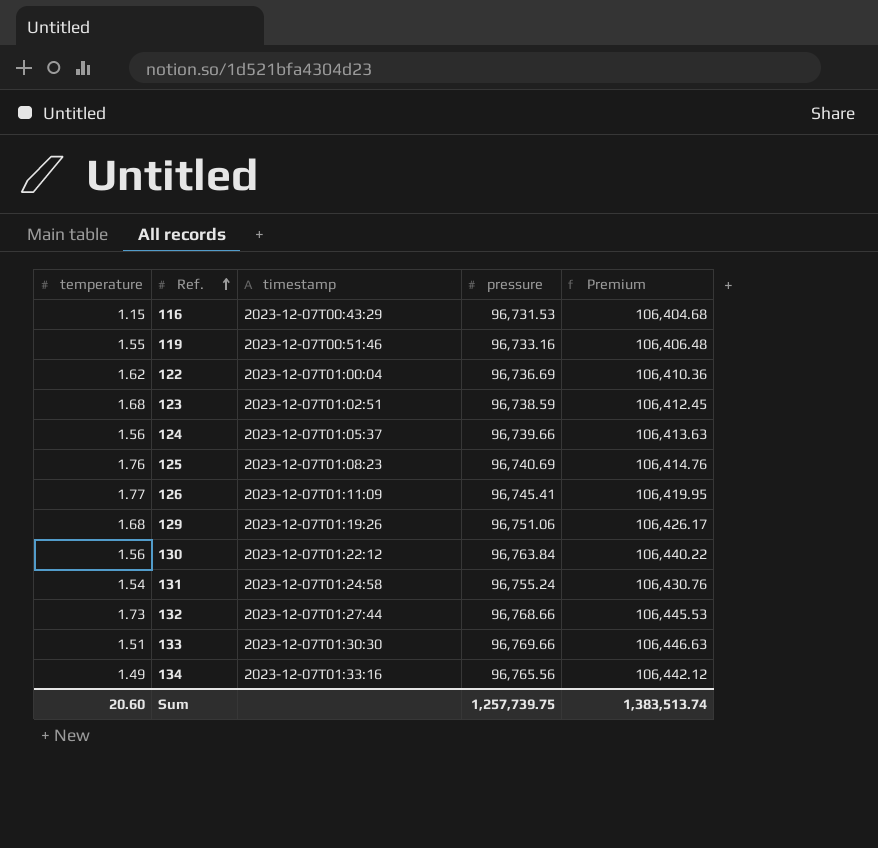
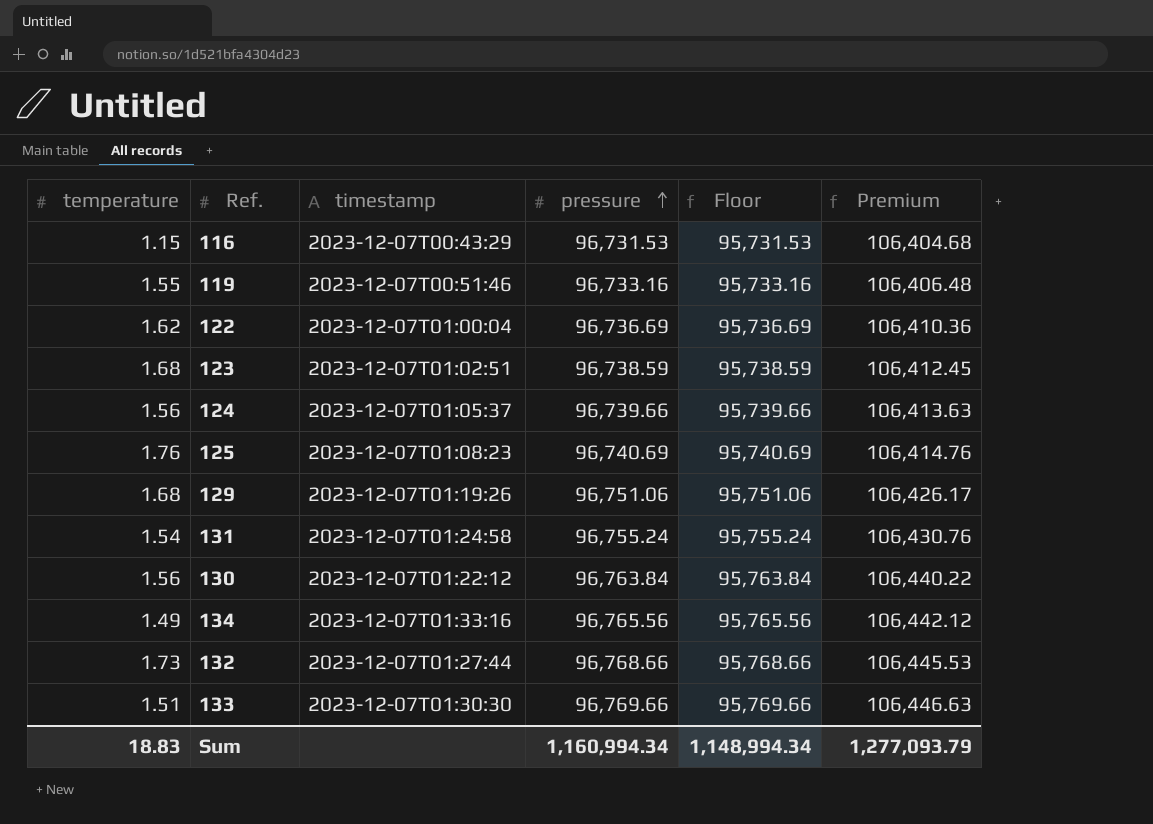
row order: Ref. ascending -> pressure ascending
column Floor | formula: none -> [pressure] - 1000
row 126: 1.77 | 2023-12-07T01:11:09 | 96,745.41 | 106,419.95 -> none
Sum | temperature: 20.60 -> 18.83
Sum | pressure: 1,257,739.75 -> 1,160,994.34
Sum | Premium: 1,383,513.74 -> 1,277,093.79

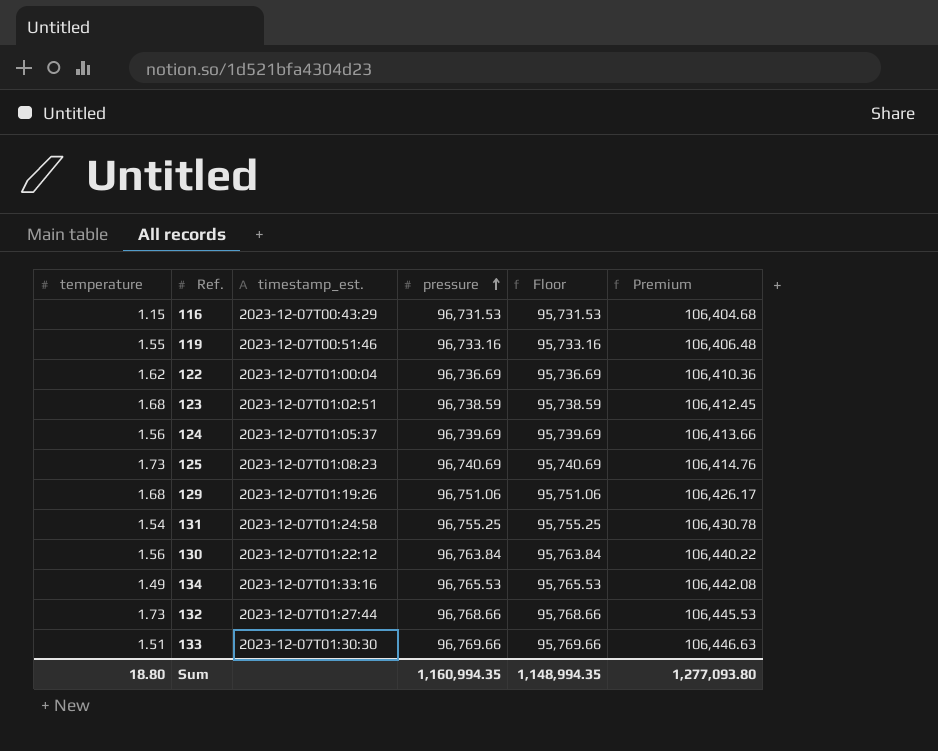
column name: timestamp -> timestamp_est.
124 | pressure: 96,739.66 -> 96,739.69
124 | Floor: 95,739.66 -> 95,739.69
124 | Premium: 106,413.63 -> 106,413.66
125 | temperature: 1.76 -> 1.73
131 | pressure: 96,755.24 -> 96,755.25
131 | Floor: 95,755.24 -> 95,755.25
131 | Premium: 106,430.76 -> 106,430.78
134 | pressure: 96,765.56 -> 96,765.53
134 | Floor: 95,765.56 -> 95,765.53
134 | Premium: 106,442.12 -> 106,442.08
Sum | temperature: 18.83 -> 18.80
Sum | pressure: 1,160,994.34 -> 1,160,994.35
Sum | Floor: 1,148,994.34 -> 1,148,994.35
Sum | Premium: 1,277,093.79 -> 1,277,093.80

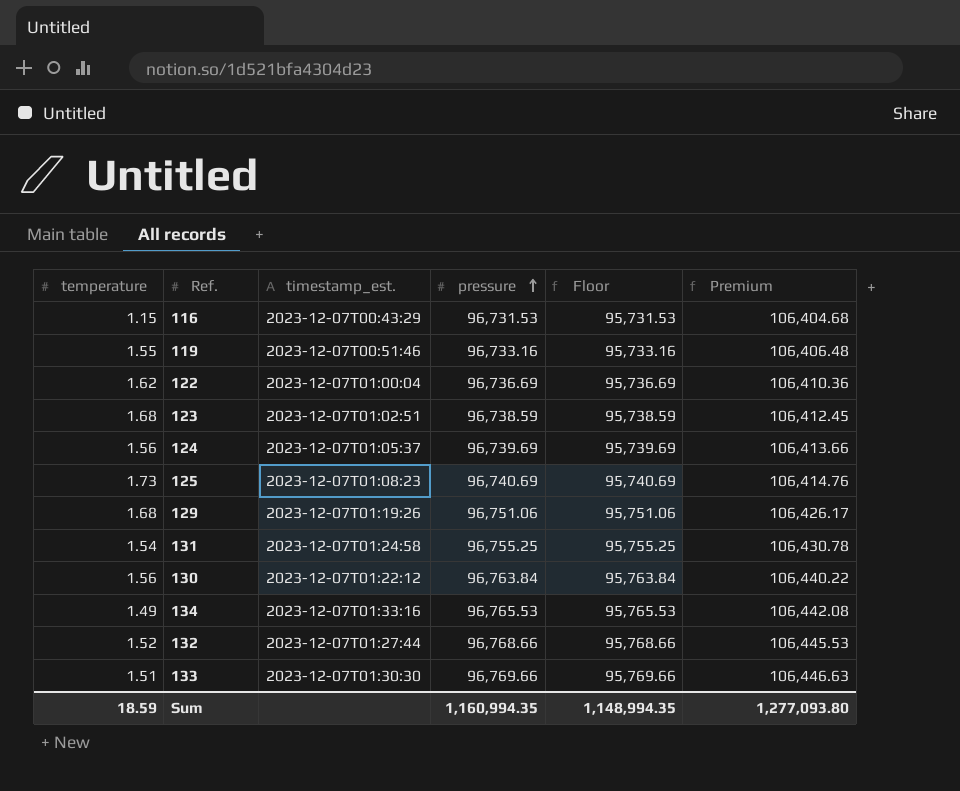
132 | temperature: 1.73 -> 1.52
Sum | temperature: 18.80 -> 18.59

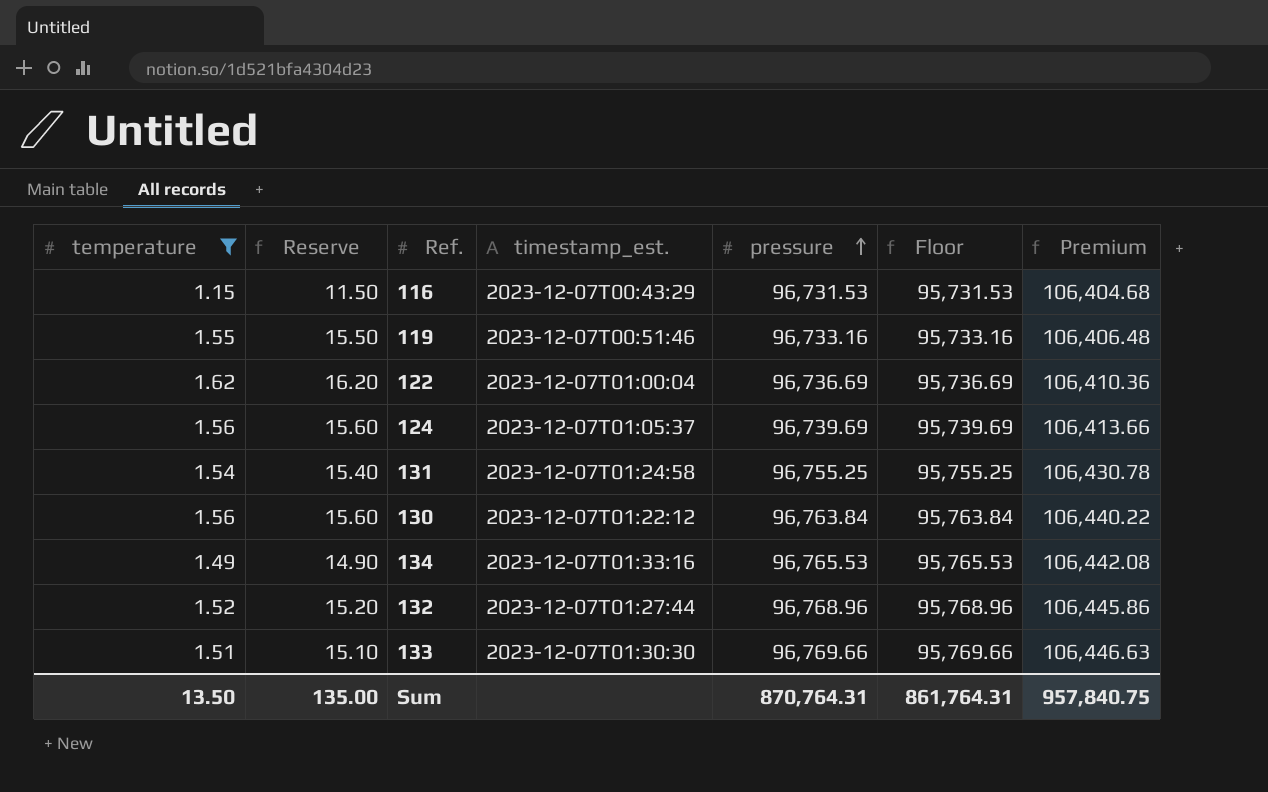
filter: none -> temperature <= 1.62
column Reserve | formula: none -> [temperature] * 10
132 | pressure: 96,768.66 -> 96,768.96
132 | Floor: 95,768.66 -> 95,768.96
132 | Premium: 106,445.53 -> 106,445.86
Sum | temperature: 18.59 -> 13.50
Sum | pressure: 1,160,994.35 -> 870,764.31
Sum | Floor: 1,148,994.35 -> 861,764.31
Sum | Premium: 1,277,093.80 -> 957,840.75

